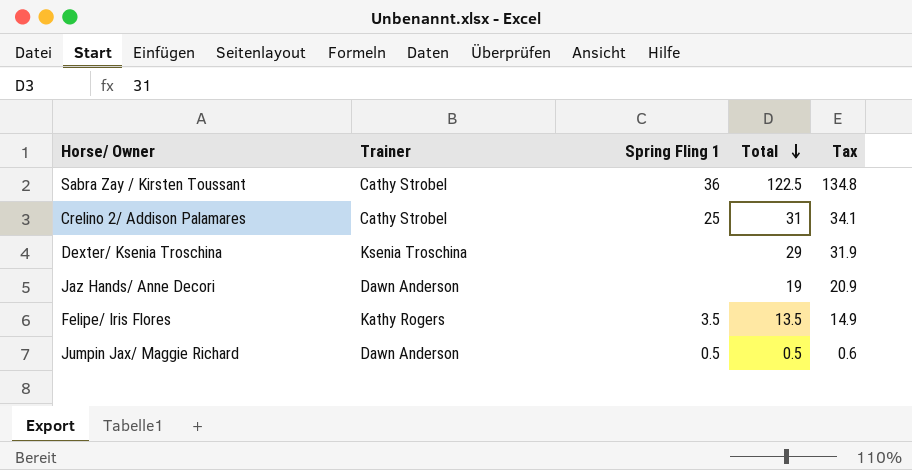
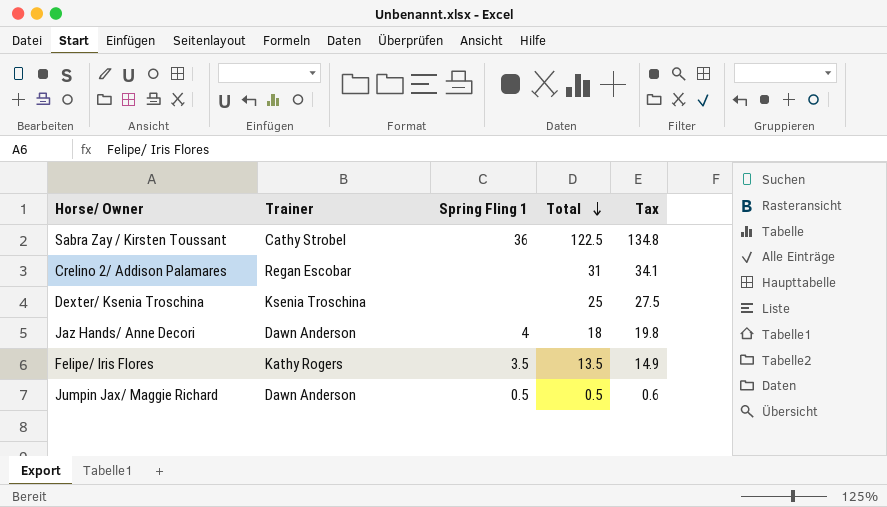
Crelino 2/ Addison Palamares | Trainer: Cathy Strobel -> Regan Escobar
Crelino 2/ Addison Palamares | Spring Fling 1: 25 -> none
Dexter/ Ksenia Troschina | Total: 29 -> 25
Dexter/ Ksenia Troschina | Tax: 31.9 -> 27.5
Jaz Hands/ Anne Decori | Spring Fling 1: none -> 4
Jaz Hands/ Anne Decori | Total: 19 -> 18
Jaz Hands/ Anne Decori | Tax: 20.9 -> 19.8

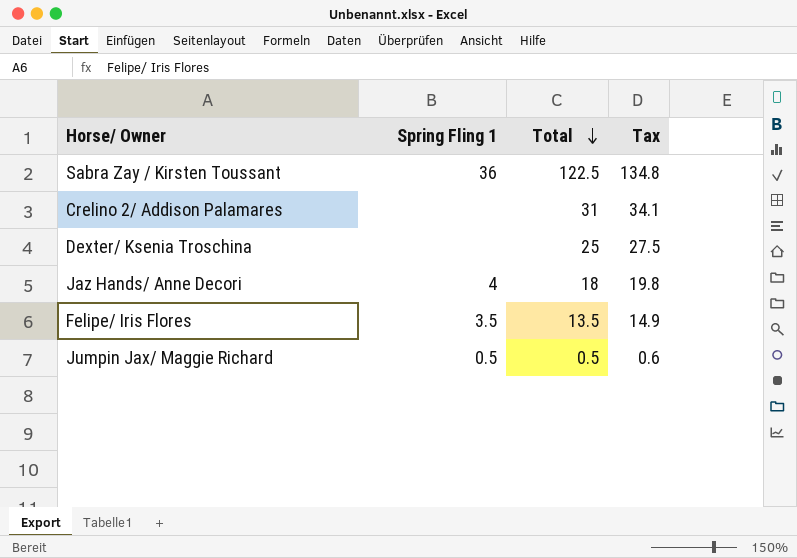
column Trainer | position: 2 -> none

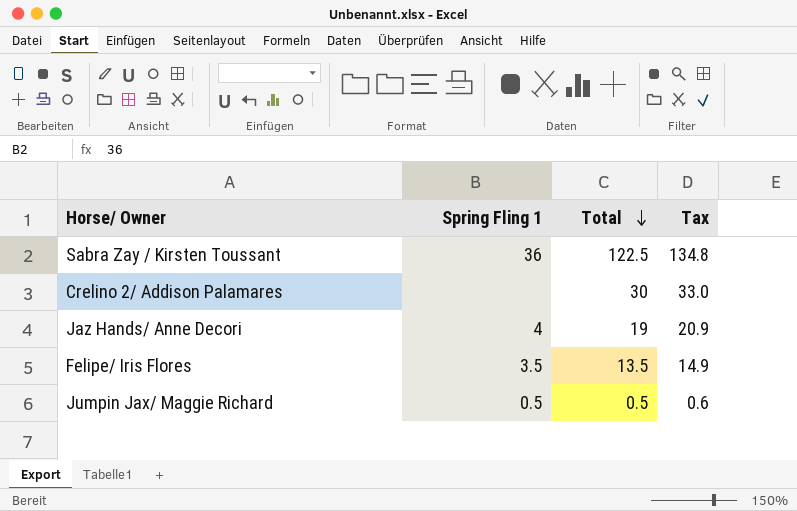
row Dexter/ Ksenia Troschina: none | 25 | 27.5 -> none
Crelino 2/ Addison Palamares | Total: 31 -> 30
Crelino 2/ Addison Palamares | Tax: 34.1 -> 33.0
Jaz Hands/ Anne Decori | Total: 18 -> 19
Jaz Hands/ Anne Decori | Tax: 19.8 -> 20.9

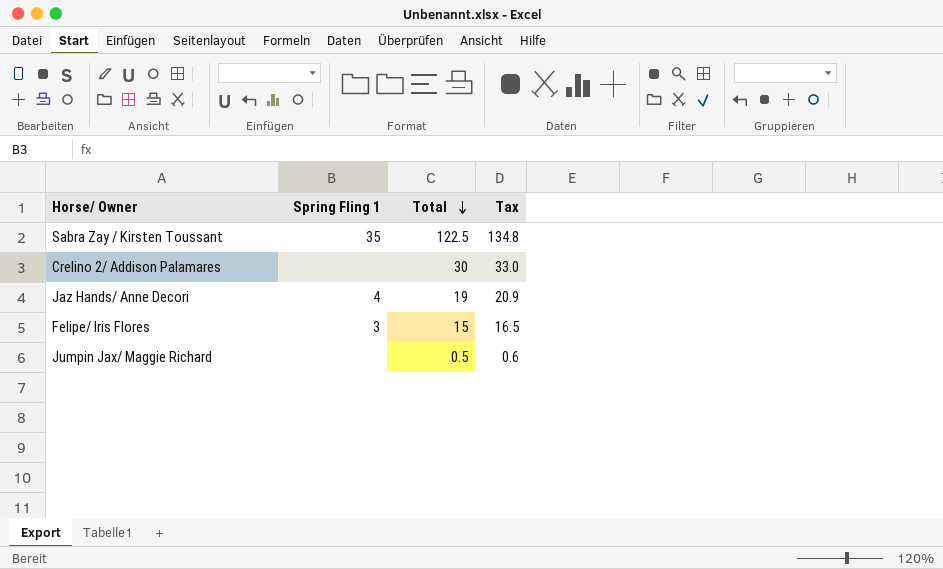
Sabra Zay / Kirsten Toussant | Spring Fling 1: 36 -> 35
Felipe/ Iris Flores | Spring Fling 1: 3.5 -> 3
Felipe/ Iris Flores | Total: 13.5 -> 15
Felipe/ Iris Flores | Tax: 14.9 -> 16.5
Jumpin Jax/ Maggie Richard | Spring Fling 1: 0.5 -> none

